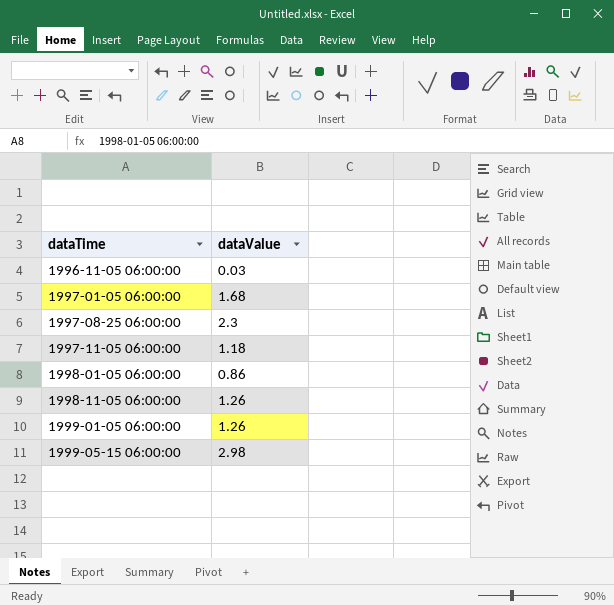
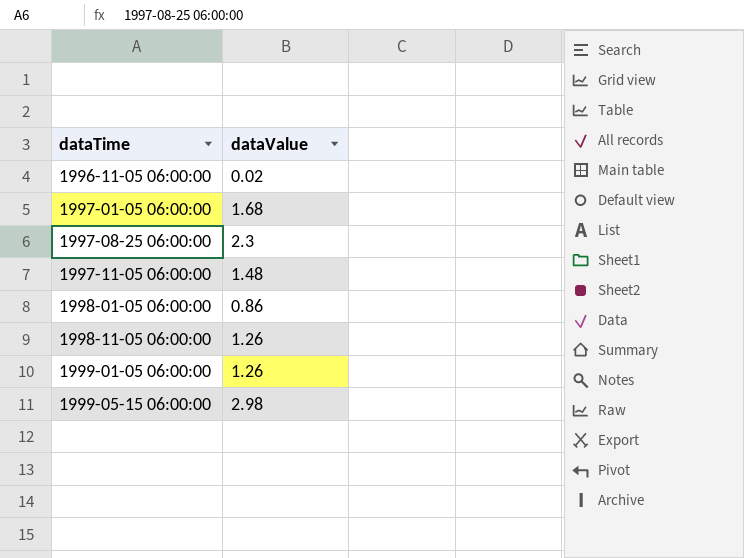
1996-11-05 06:00:00 | dataValue: 0.03 -> 0.02
1997-11-05 06:00:00 | dataValue: 1.18 -> 1.48

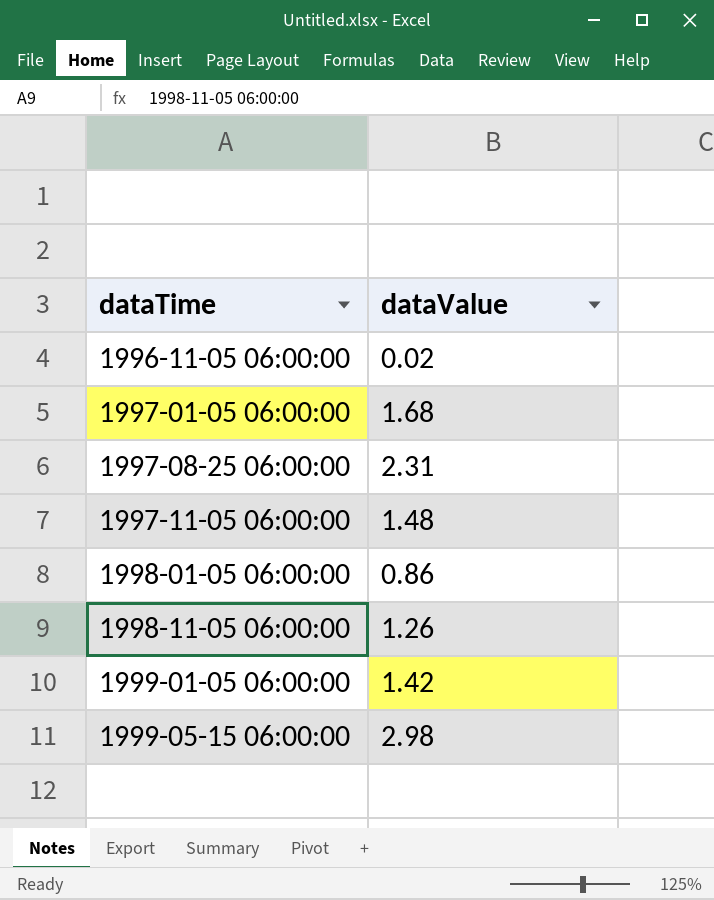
1997-08-25 06:00:00 | dataValue: 2.3 -> 2.31
1999-01-05 06:00:00 | dataValue: 1.26 -> 1.42

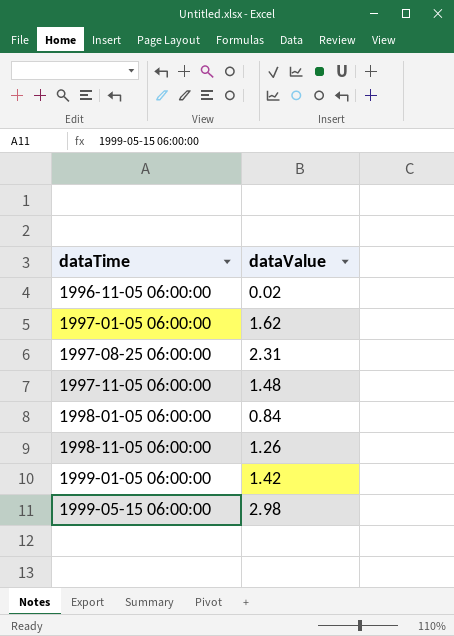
1997-01-05 06:00:00 | dataValue: 1.68 -> 1.62
1998-01-05 06:00:00 | dataValue: 0.86 -> 0.84

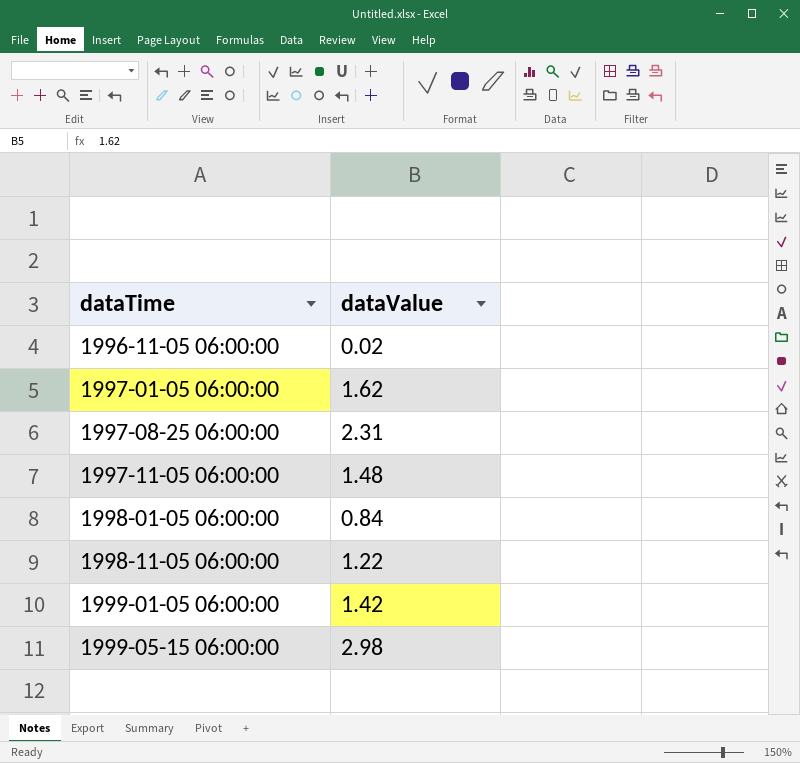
1998-11-05 06:00:00 | dataValue: 1.26 -> 1.22

